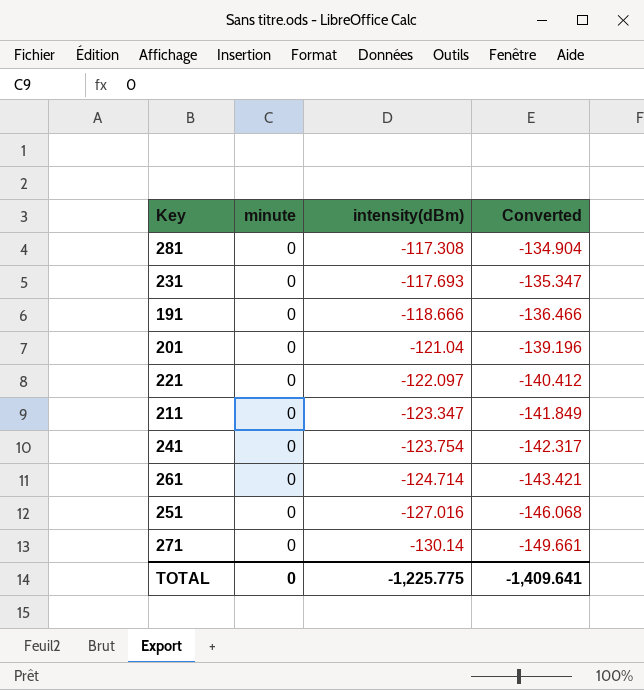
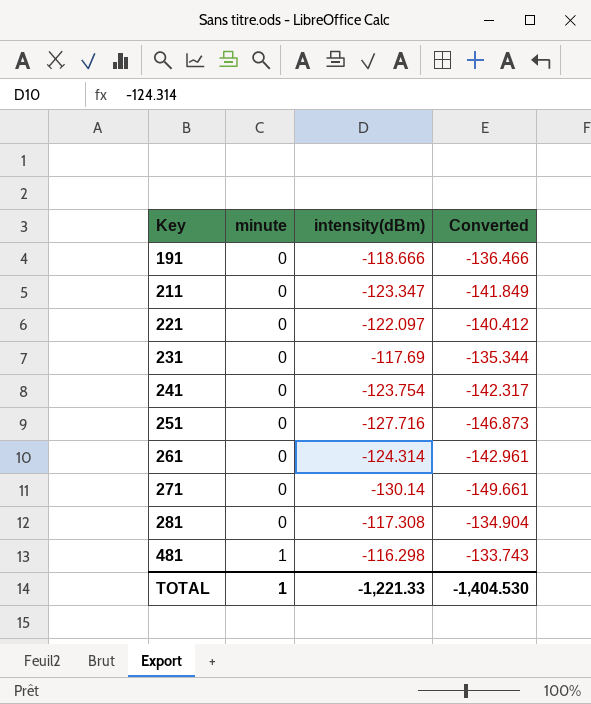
row order: intensity(dBm) descending -> Key ascending
row 201: 0 | -121.04 | -139.196 -> none
231 | intensity(dBm): -117.693 -> -117.69
231 | Converted: -135.347 -> -135.344
251 | intensity(dBm): -127.016 -> -127.716
251 | Converted: -146.068 -> -146.873
261 | intensity(dBm): -124.714 -> -124.314
261 | Converted: -143.421 -> -142.961
row 481: none -> 1 | -116.298 | -133.743
TOTAL | minute: 0 -> 1
TOTAL | intensity(dBm): -1,225.775 -> -1,221.33
TOTAL | Converted: -1,409.641 -> -1,404.530

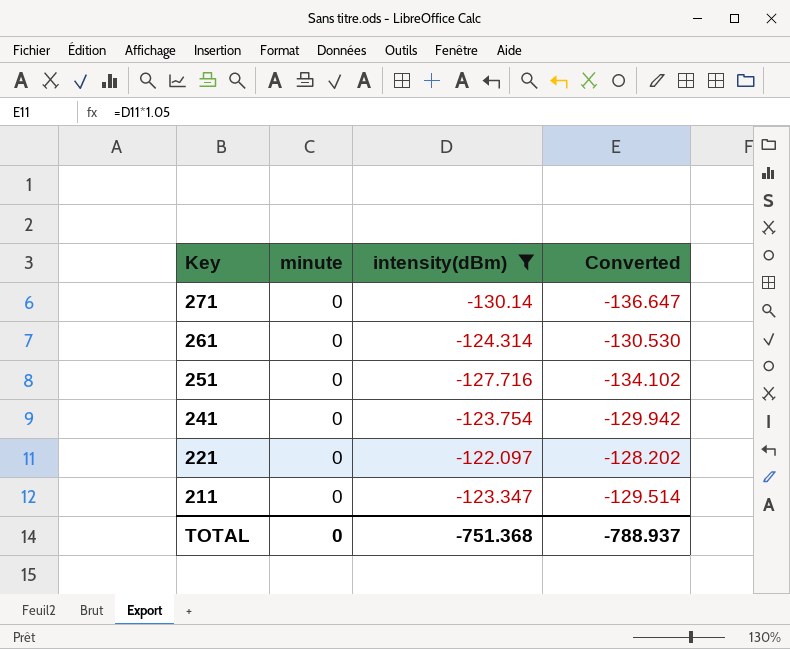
filter: none -> intensity(dBm) <= -122.097
row order: Key ascending -> Key descending
column Converted | formula: [intensity(dBm)] * 1.15 -> [intensity(dBm)] * 1.05
TOTAL | minute: 1 -> 0
TOTAL | intensity(dBm): -1,221.33 -> -751.368
TOTAL | Converted: -1,404.530 -> -788.937

